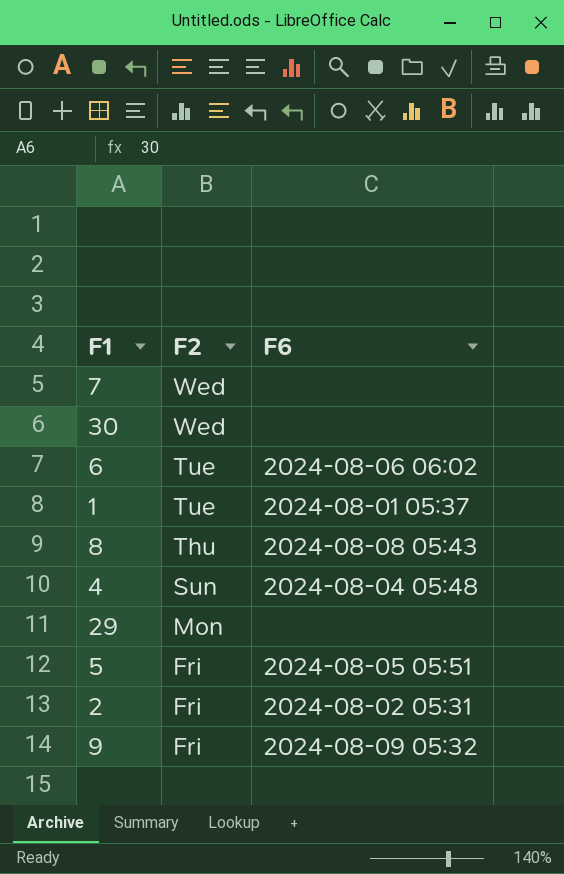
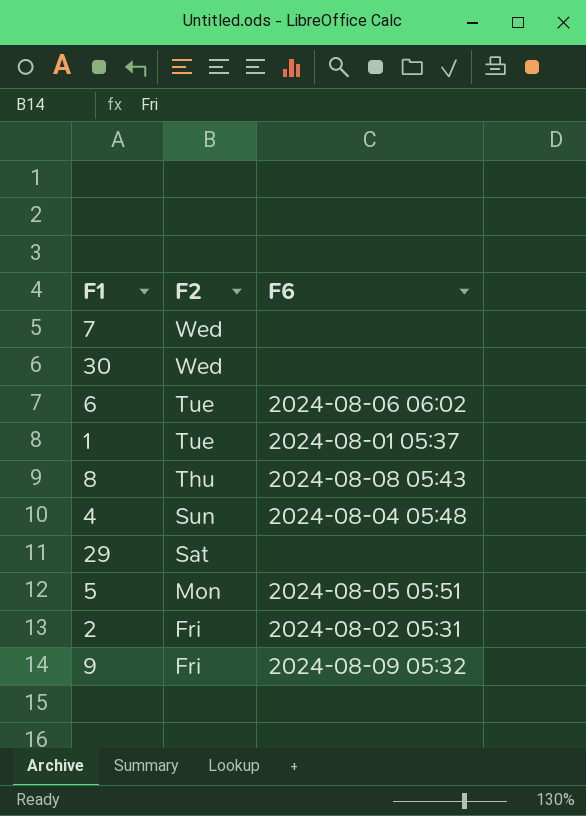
29 | F2: Mon -> Sat
5 | F2: Fri -> Mon

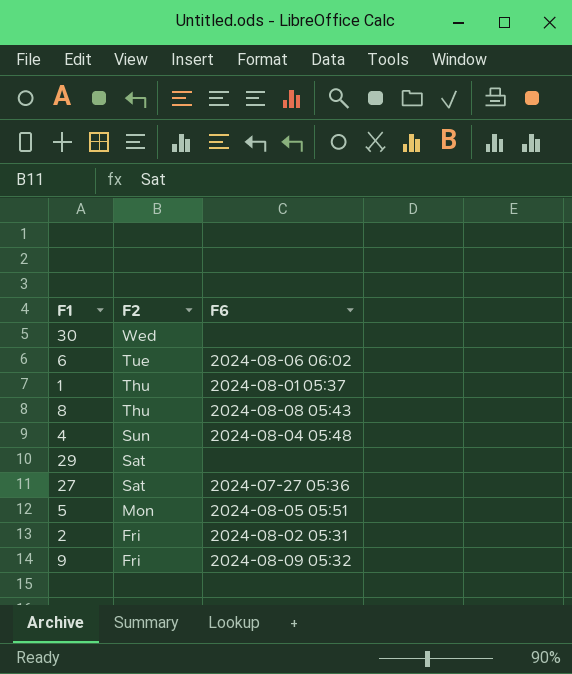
row 7: Wed | none -> none
1 | F2: Tue -> Thu
row 27: none -> Sat | 2024-07-27 05:36

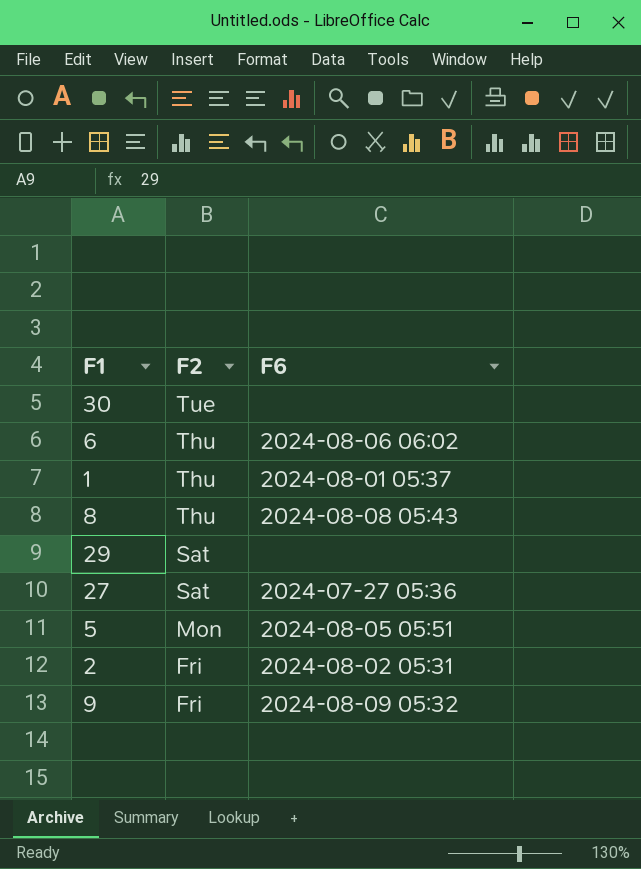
row 4: Sun | 2024-08-04 05:48 -> none
30 | F2: Wed -> Tue
6 | F2: Tue -> Thu

